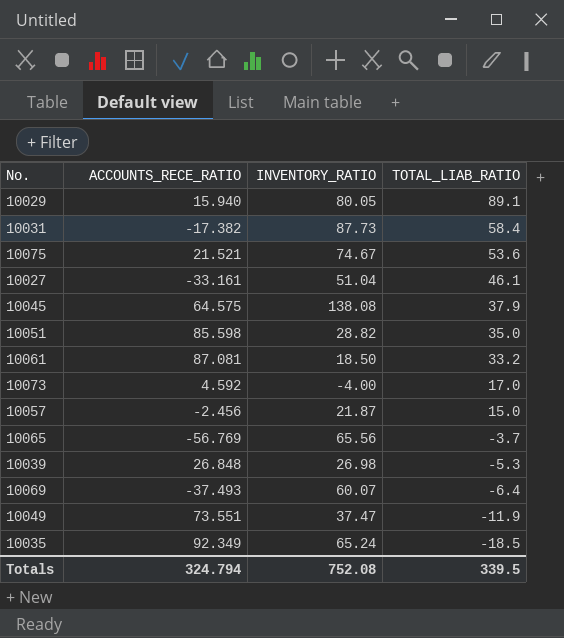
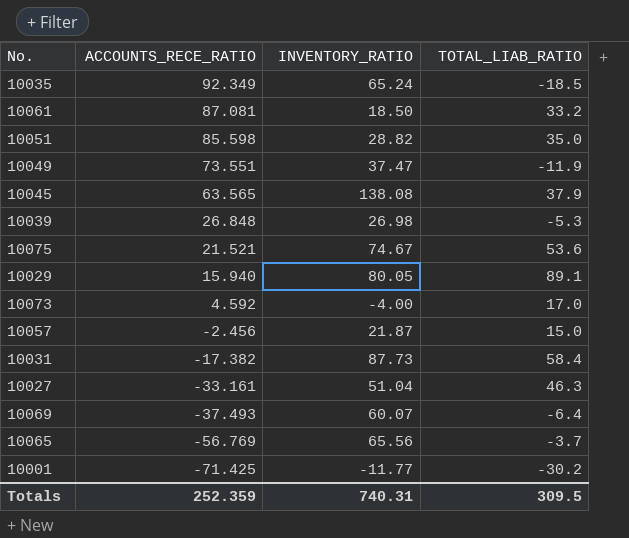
row order: TOTAL_LIAB_RATIO descending -> ACCOUNTS_RECE_RATIO descending
10045 | ACCOUNTS_RECE_RATIO: 64.575 -> 63.565
10027 | TOTAL_LIAB_RATIO: 46.1 -> 46.3
row 10001: none -> -71.425 | -11.77 | -30.2
Totals | ACCOUNTS_RECE_RATIO: 324.794 -> 252.359
Totals | INVENTORY_RATIO: 752.08 -> 740.31
Totals | TOTAL_LIAB_RATIO: 339.5 -> 309.5

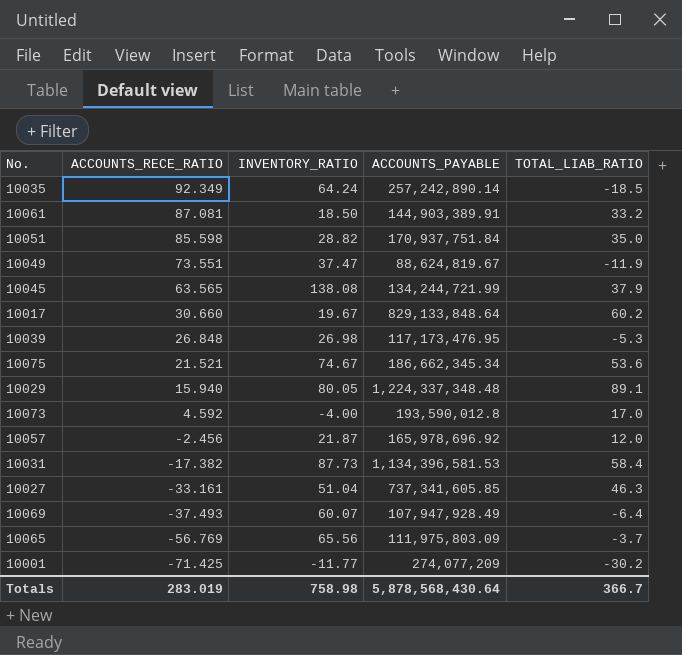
column ACCOUNTS_PAYABLE | position: none -> 4
10035 | INVENTORY_RATIO: 65.24 -> 64.24
row 10017: none -> 30.660 | 19.67 | 829,133,848.64 | 60.2
10057 | TOTAL_LIAB_RATIO: 15.0 -> 12.0
Totals | ACCOUNTS_RECE_RATIO: 252.359 -> 283.019
Totals | INVENTORY_RATIO: 740.31 -> 758.98
Totals | TOTAL_LIAB_RATIO: 309.5 -> 366.7

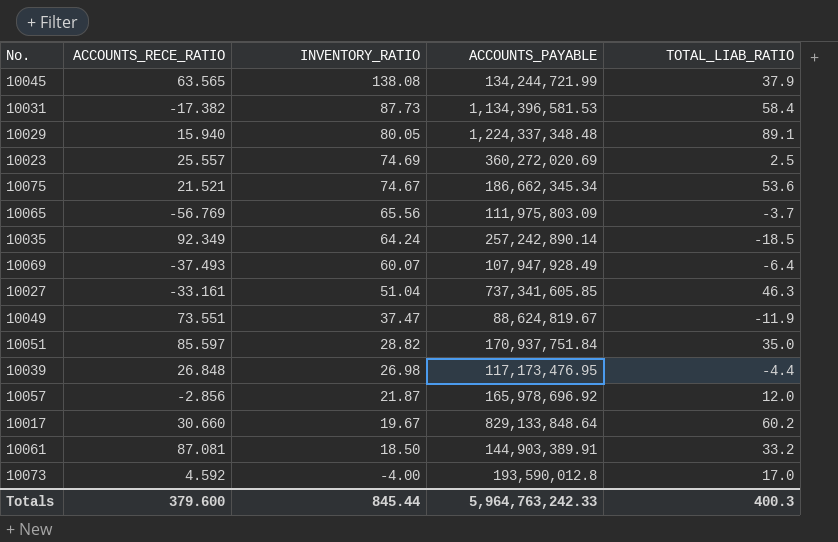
row order: ACCOUNTS_RECE_RATIO descending -> INVENTORY_RATIO descending
row 10001: -71.425 | -11.77 | 274,077,209 | -30.2 -> none
row 10023: none -> 25.557 | 74.69 | 360,272,020.69 | 2.5
10051 | ACCOUNTS_RECE_RATIO: 85.598 -> 85.597
10039 | TOTAL_LIAB_RATIO: -5.3 -> -4.4
10057 | ACCOUNTS_RECE_RATIO: -2.456 -> -2.856
Totals | ACCOUNTS_RECE_RATIO: 283.019 -> 379.600
Totals | INVENTORY_RATIO: 758.98 -> 845.44
Totals | ACCOUNTS_PAYABLE: 5,878,568,430.64 -> 5,964,763,242.33
Totals | TOTAL_LIAB_RATIO: 366.7 -> 400.3

